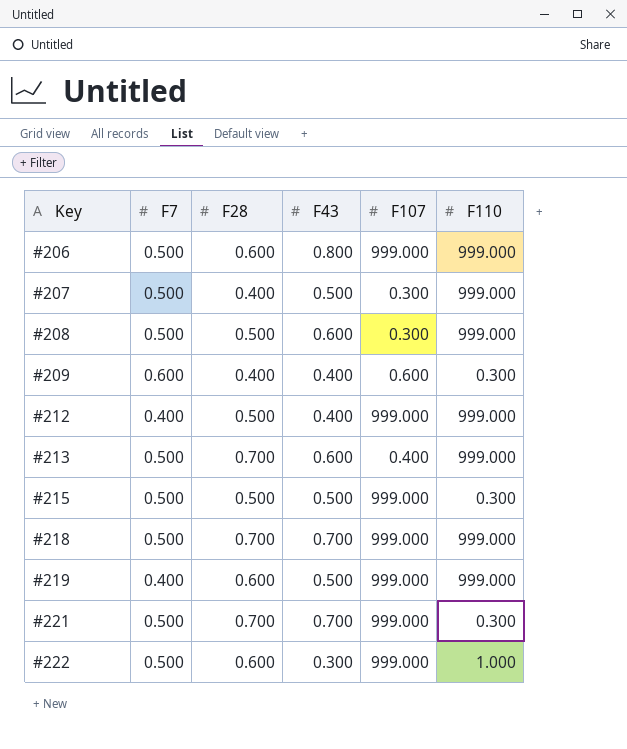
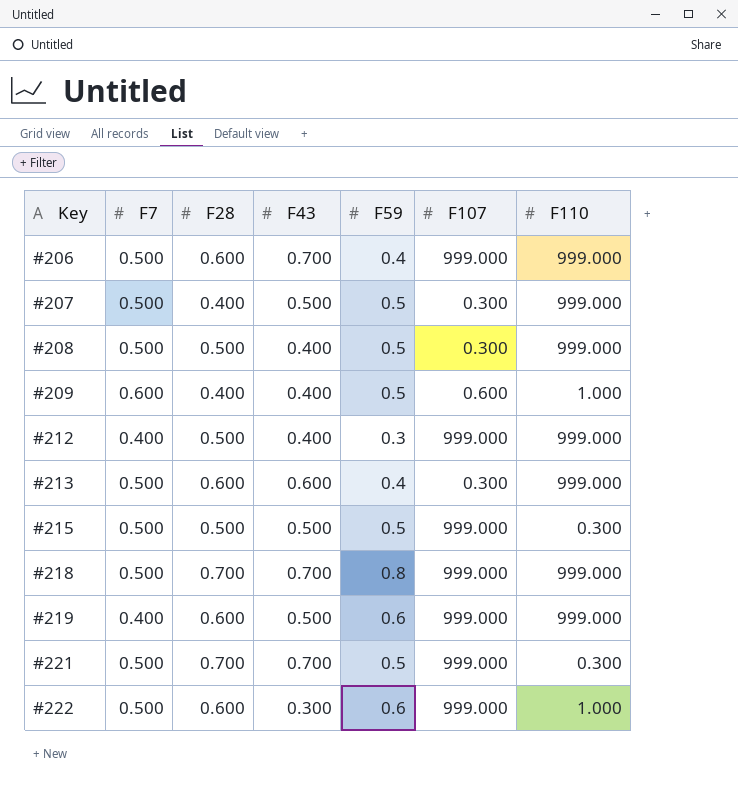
column F59 | position: none -> 5
#206 | F43: 0.800 -> 0.700
#208 | F43: 0.600 -> 0.400
#209 | F110: 0.300 -> 1.000
#213 | F28: 0.700 -> 0.600
#213 | F107: 0.400 -> 0.300

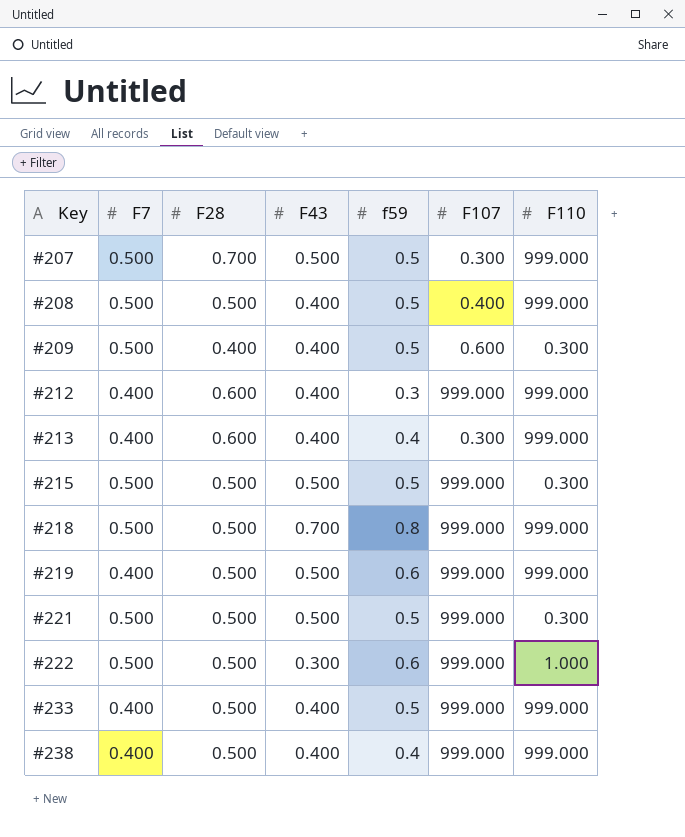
column name: F59 -> f59
row #206: 0.500 | 0.600 | 0.700 | 0.4 | 999.000 | 999.000 -> none
#207 | F28: 0.400 -> 0.700
#208 | F107: 0.300 -> 0.400
#209 | F7: 0.600 -> 0.500
#209 | F110: 1.000 -> 0.300
#212 | F28: 0.500 -> 0.600
#213 | F7: 0.500 -> 0.400
#213 | F43: 0.600 -> 0.400
#218 | F28: 0.700 -> 0.500
#219 | F28: 0.600 -> 0.500
#221 | F28: 0.700 -> 0.500
#221 | F43: 0.700 -> 0.500
#222 | F28: 0.600 -> 0.500
row #233: none -> 0.400 | 0.500 | 0.400 | 0.5 | 999.000 | 999.000
row #238: none -> 0.400 | 0.500 | 0.400 | 0.4 | 999.000 | 999.000

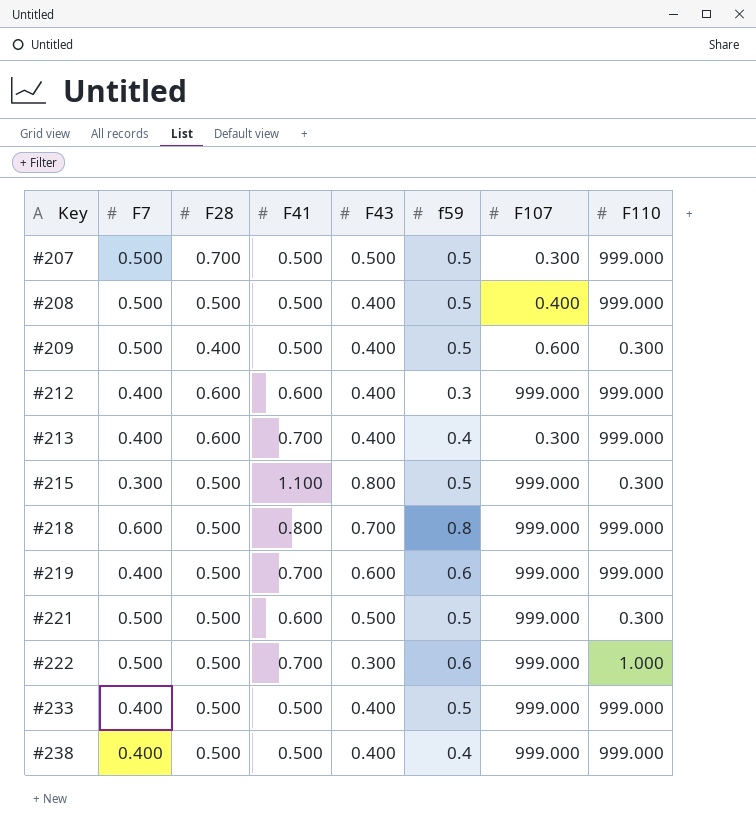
column F41 | position: none -> 4
#215 | F7: 0.500 -> 0.300
#215 | F43: 0.500 -> 0.800
#218 | F7: 0.500 -> 0.600
#219 | F43: 0.500 -> 0.600

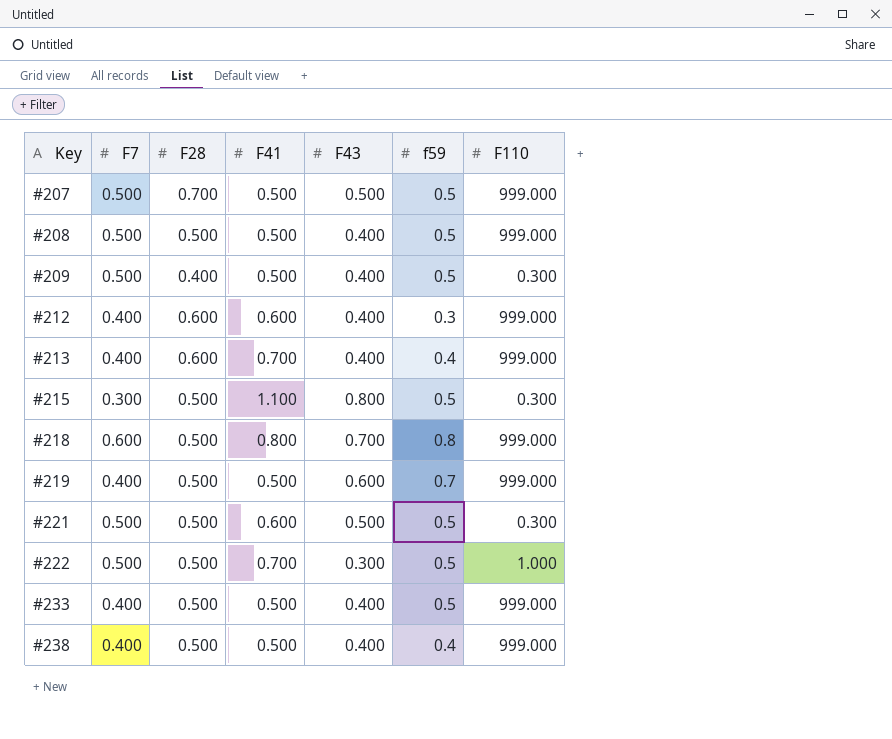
column F107 | position: 7 -> none
#219 | F41: 0.700 -> 0.500
#219 | f59: 0.6 -> 0.7
#222 | f59: 0.6 -> 0.5

